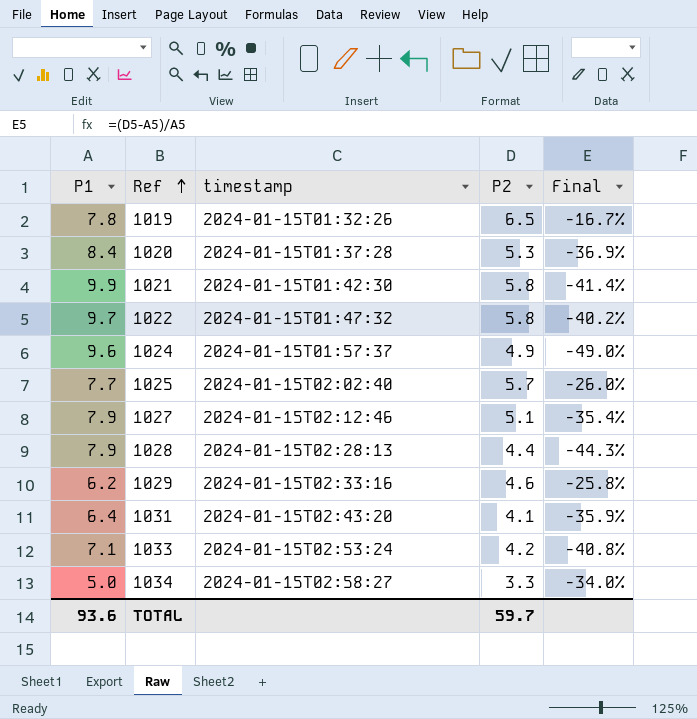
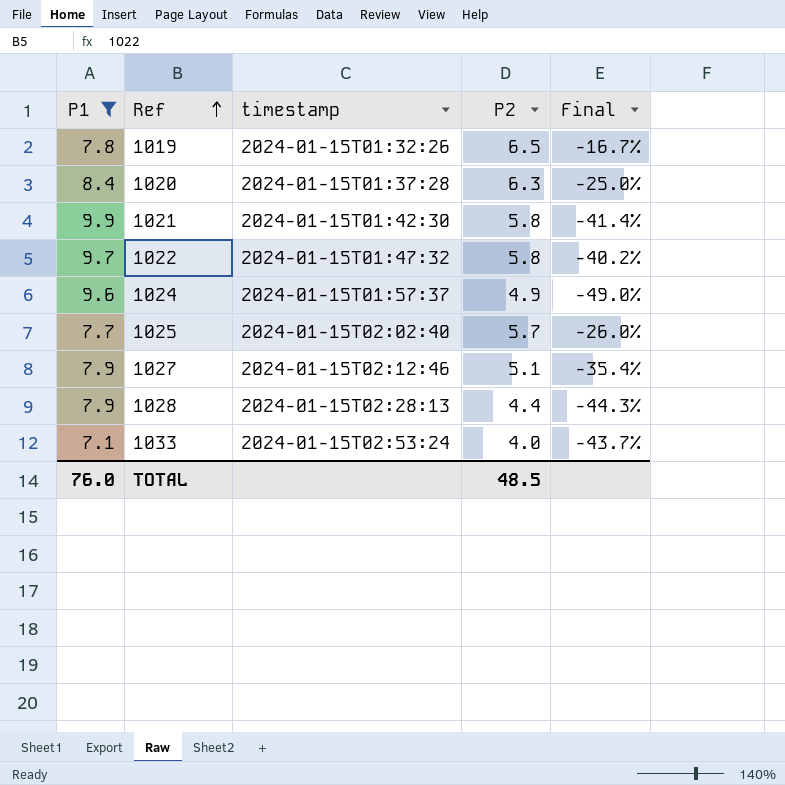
filter: none -> P1 >= 7.1
1020 | P2: 5.3 -> 6.3
1020 | Final: -36.9% -> -25.0%
1033 | P2: 4.2 -> 4.0
1033 | Final: -40.8% -> -43.7%
TOTAL | P1: 93.6 -> 76.0
TOTAL | P2: 59.7 -> 48.5

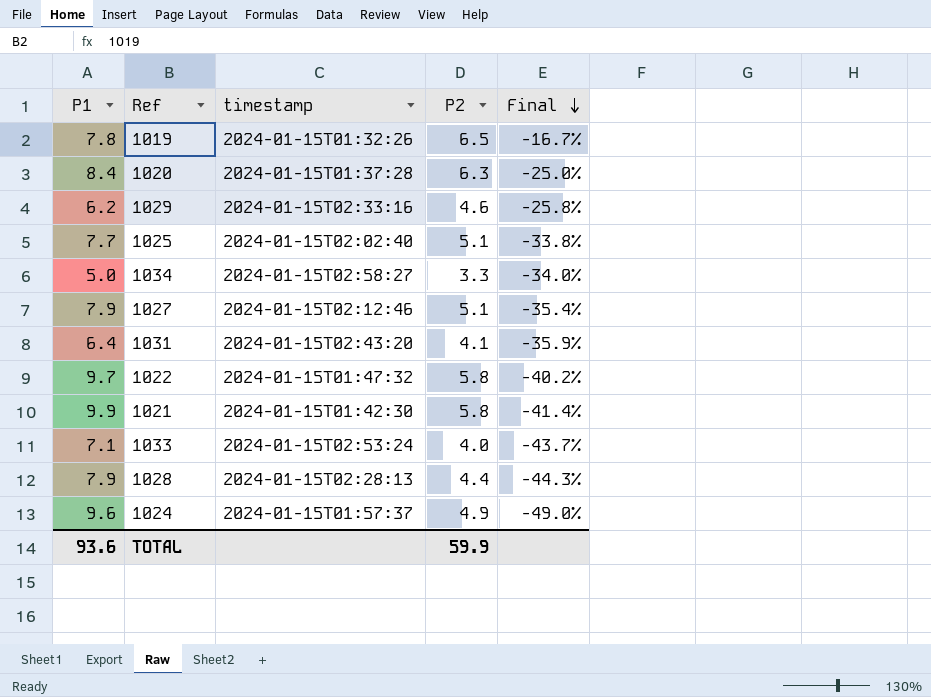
filter: P1 >= 7.1 -> none
row order: Ref ascending -> Final descending
1025 | P2: 5.7 -> 5.1
1025 | Final: -26.0% -> -33.8%
TOTAL | P1: 76.0 -> 93.6
TOTAL | P2: 48.5 -> 59.9

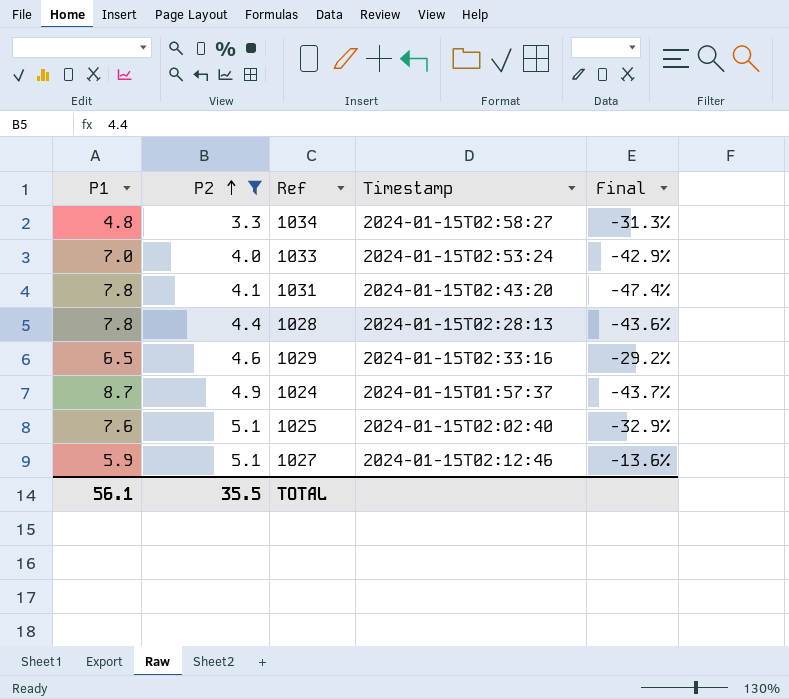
filter: none -> P2 <= 5.1
row order: Final descending -> P2 ascending
column P2 | position: 4 -> 2
column name: timestamp -> Timestamp
1034 | P1: 5.0 -> 4.8
1034 | Final: -34.0% -> -31.3%
1033 | P1: 7.1 -> 7.0
1033 | Final: -43.7% -> -42.9%
1031 | P1: 6.4 -> 7.8
1031 | Final: -35.9% -> -47.4%
1028 | P1: 7.9 -> 7.8
1028 | Final: -44.3% -> -43.6%
1029 | P1: 6.2 -> 6.5
1029 | Final: -25.8% -> -29.2%
1024 | P1: 9.6 -> 8.7
1024 | Final: -49.0% -> -43.7%
1025 | P1: 7.7 -> 7.6
1025 | Final: -33.8% -> -32.9%
1027 | P1: 7.9 -> 5.9
1027 | Final: -35.4% -> -13.6%
TOTAL | P1: 93.6 -> 56.1
TOTAL | P2: 59.9 -> 35.5

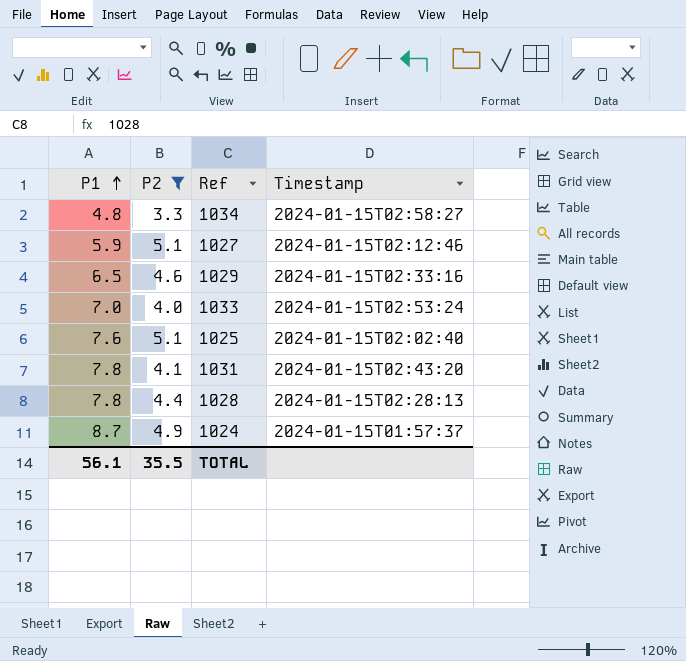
row order: P2 ascending -> P1 ascending
column Final | formula: ([P2] - [P1]) / [P1] -> none

